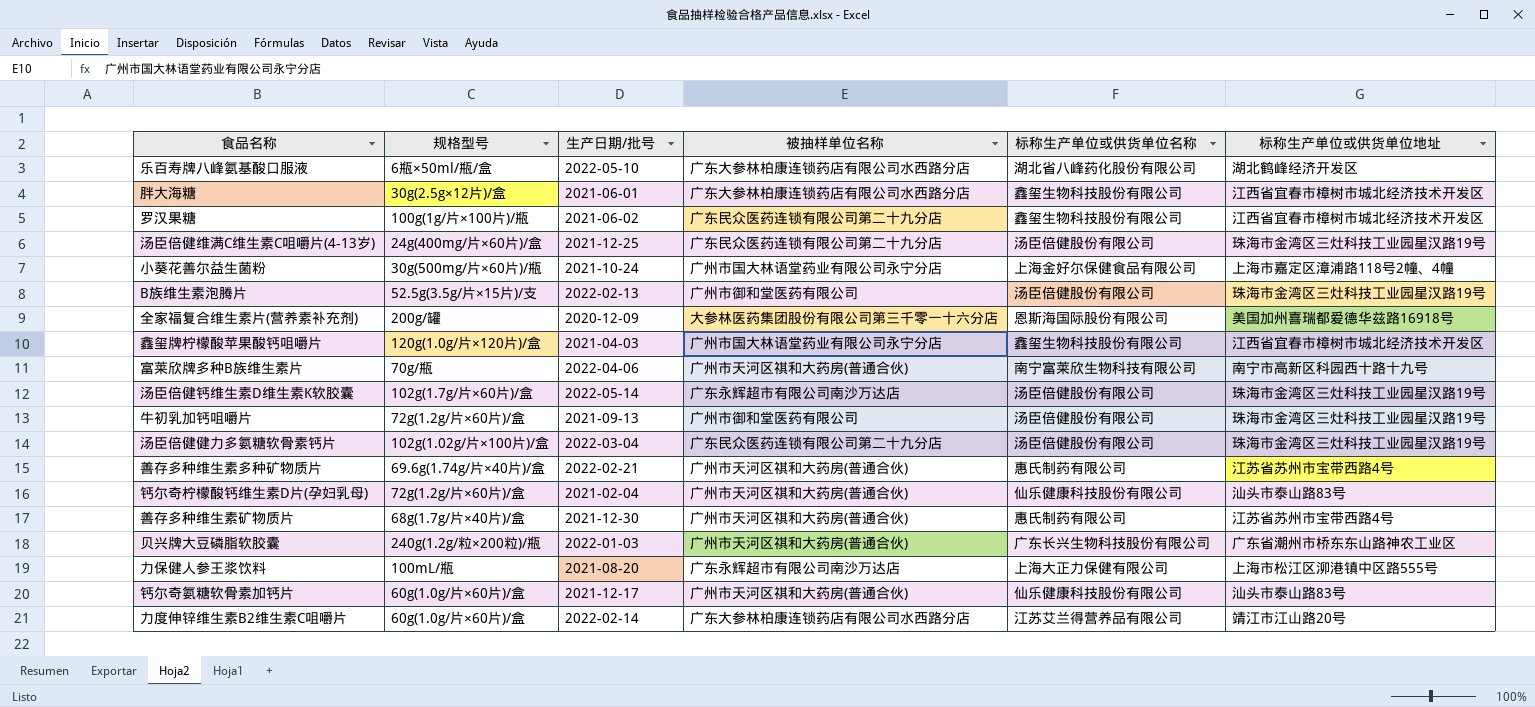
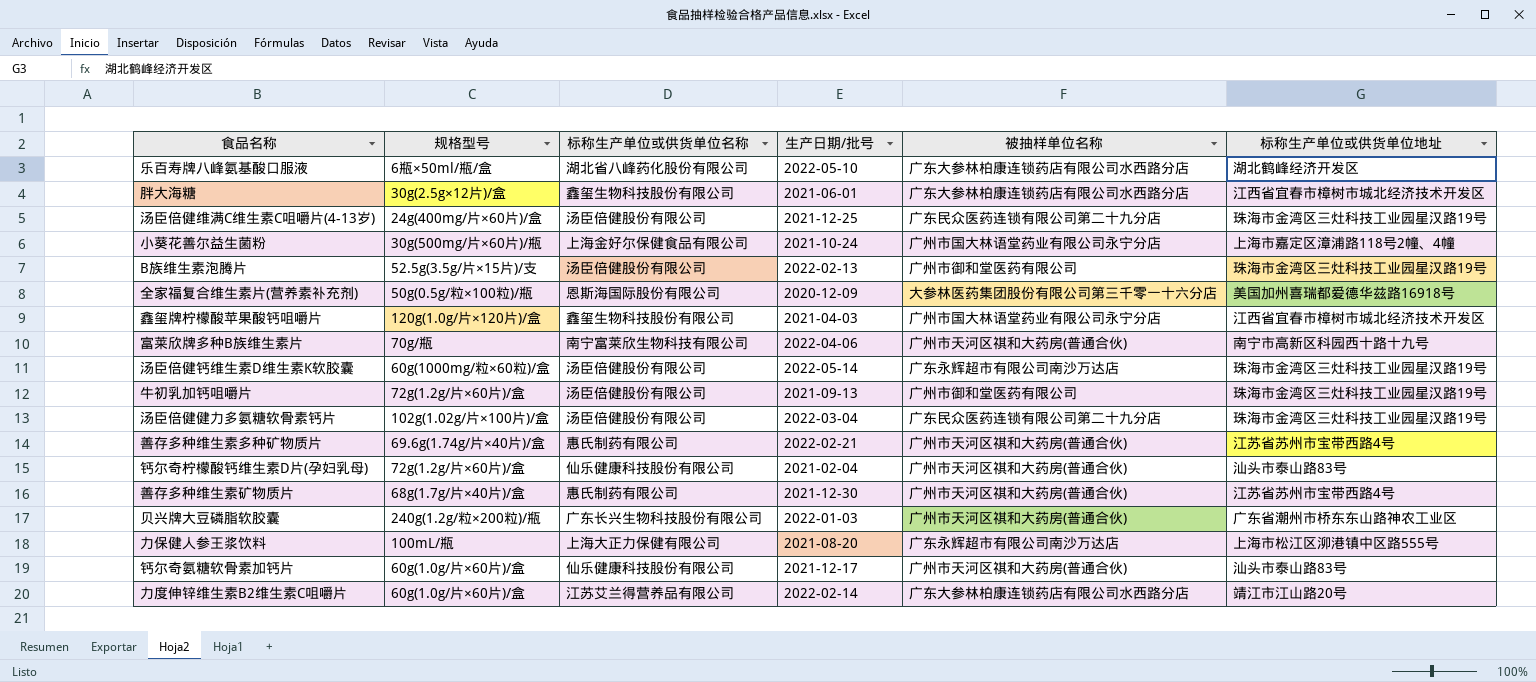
column 标称生产单位或供货单位名称 | position: 5 -> 3
row 罗汉果糖: 100g(1g/片×100片)/瓶 | 2021-06-02 | 广东民众医药连锁有限公司第二十九分店 | 鑫玺生物科技股份有限公司 | 江西省宜春市樟树市城北经济技术开发区 -> none
全家福复合维生素片(营养素补充剂) | 规格型号: 200g/罐 -> 50g(0.5g/粒×100粒)/瓶
汤臣倍健钙维生素D维生素K软胶囊 | 规格型号: 102g(1.7g/片×60片)/盒 -> 60g(1000mg/粒×60粒)/盒

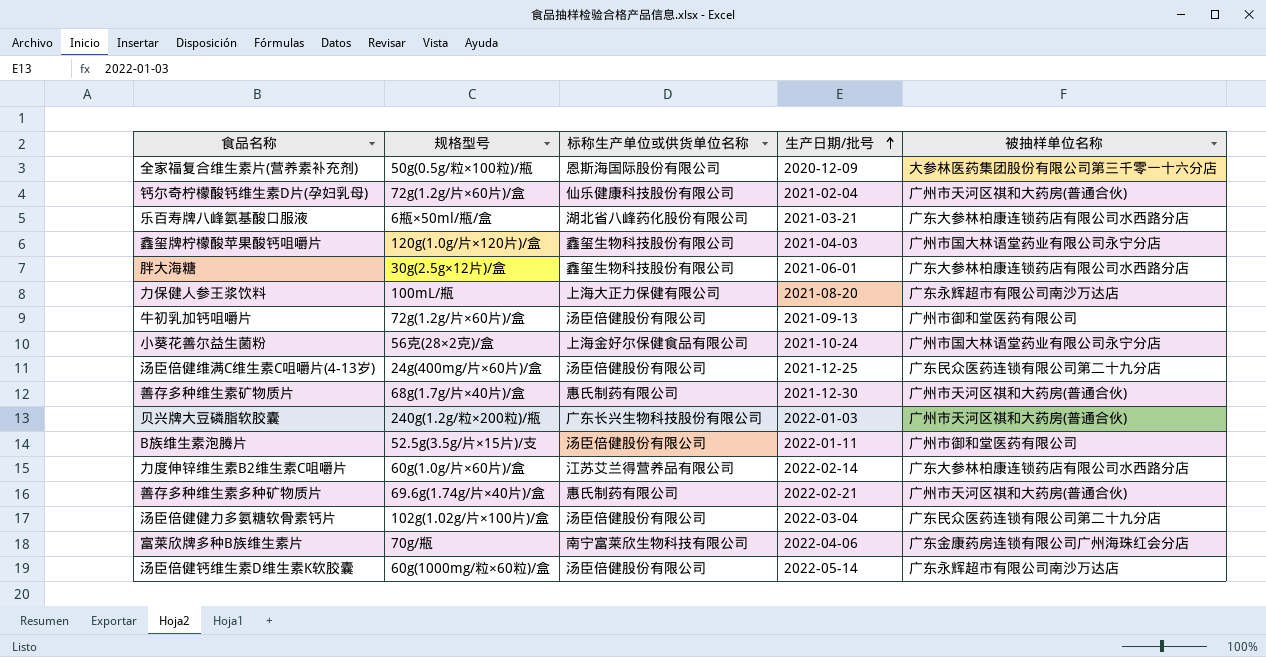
row order: none -> 生产日期/批号 ascending
column 标称生产单位或供货单位地址 | position: 6 -> none
row 钙尔奇氨糖软骨素加钙片: 60g(1.0g/片×60片)/盒 | 仙乐健康科技股份有限公司 | 2021-12-17 | 广州市天河区祺和大药房(普通合伙) | 汕头市泰山路83号 -> none
乐百寿牌八峰氨基酸口服液 | 生产日期/批号: 2022-05-10 -> 2021-03-21
小葵花善尔益生菌粉 | 规格型号: 30g(500mg/片×60片)/瓶 -> 56克(28×2克)/盒
B族维生素泡腾片 | 生产日期/批号: 2022-02-13 -> 2022-01-11
富莱欣牌多种B族维生素片 | 被抽样单位名称: 广州市天河区祺和大药房(普通合伙) -> 广东金康药房连锁有限公司广州海珠红会分店

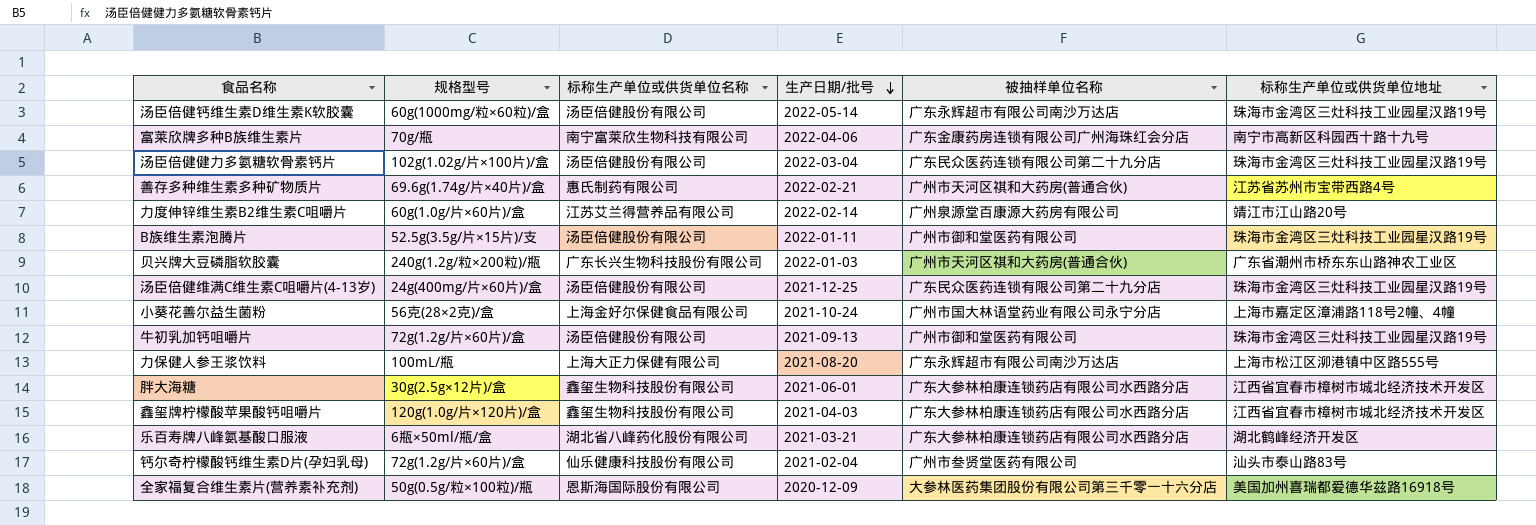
row order: 生产日期/批号 ascending -> 生产日期/批号 descending
column 标称生产单位或供货单位地址 | position: none -> 6
row 善存多种维生素矿物质片: 68g(1.7g/片×40片)/盒 | 惠氏制药有限公司 | 2021-12-30 | 广州市天河区祺和大药房(普通合伙) -> none
力度伸锌维生素B2维生素C咀嚼片 | 被抽样单位名称: 广东大参林柏康连锁药店有限公司水西路分店 -> 广州泉源堂百康源大药房有限公司
鑫玺牌柠檬酸苹果酸钙咀嚼片 | 被抽样单位名称: 广州市国大林语堂药业有限公司永宁分店 -> 广东大参林柏康连锁药店有限公司水西路分店
钙尔奇柠檬酸钙维生素D片(孕妇乳母) | 被抽样单位名称: 广州市天河区祺和大药房(普通合伙) -> 广州市叁贤堂医药有限公司

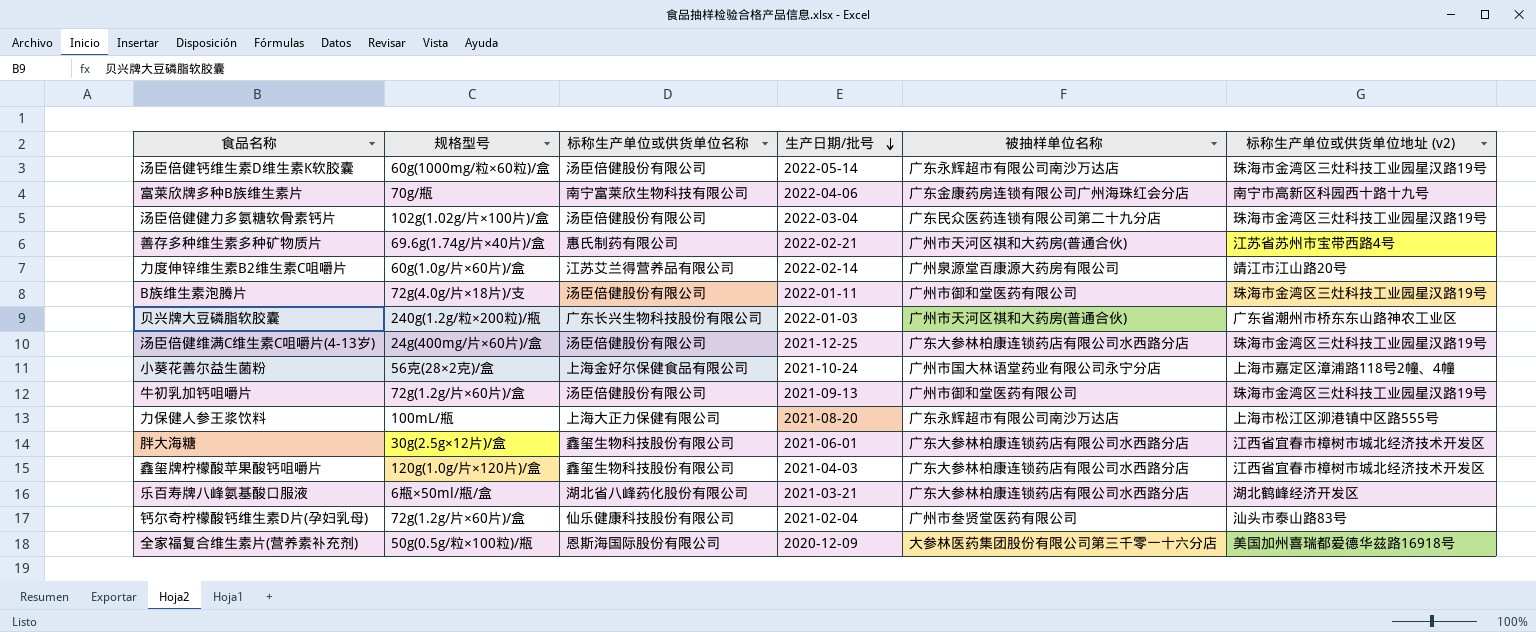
column name: 标称生产单位或供货单位地址 -> 标称生产单位或供货单位地址 (v2)
B族维生素泡腾片 | 规格型号: 52.5g(3.5g/片×15片)/支 -> 72g(4.0g/片×18片)/支
汤臣倍健维满C维生素C咀嚼片(4-13岁) | 被抽样单位名称: 广东民众医药连锁有限公司第二十九分店 -> 广东大参林柏康连锁药店有限公司水西路分店

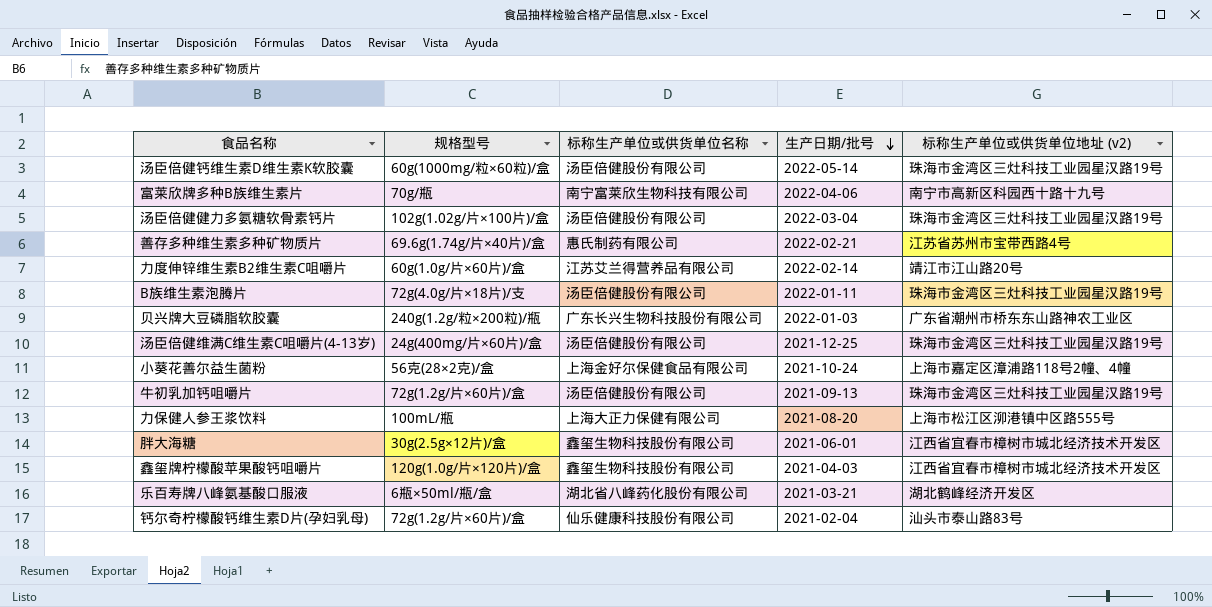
column 被抽样单位名称 | position: 5 -> none
row 全家福复合维生素片(营养素补充剂): 50g(0.5g/粒×100粒)/瓶 | 恩斯海国际股份有限公司 | 2020-12-09 | 大参林医药集团股份有限公司第三千零一十六分店 | 美国加州喜瑞都爱德华兹路16918号 -> none

